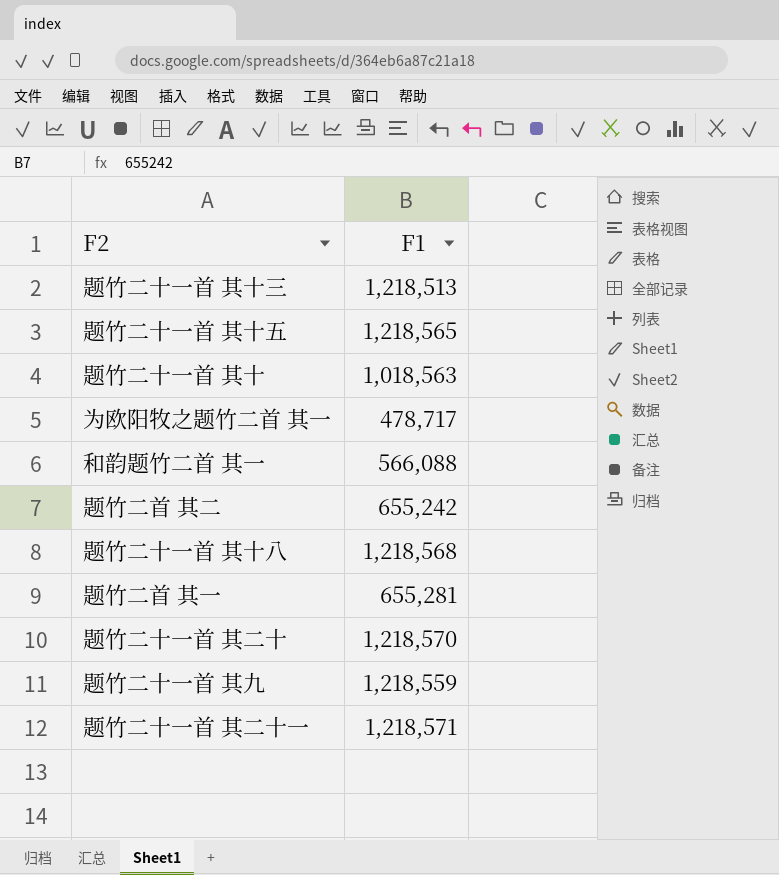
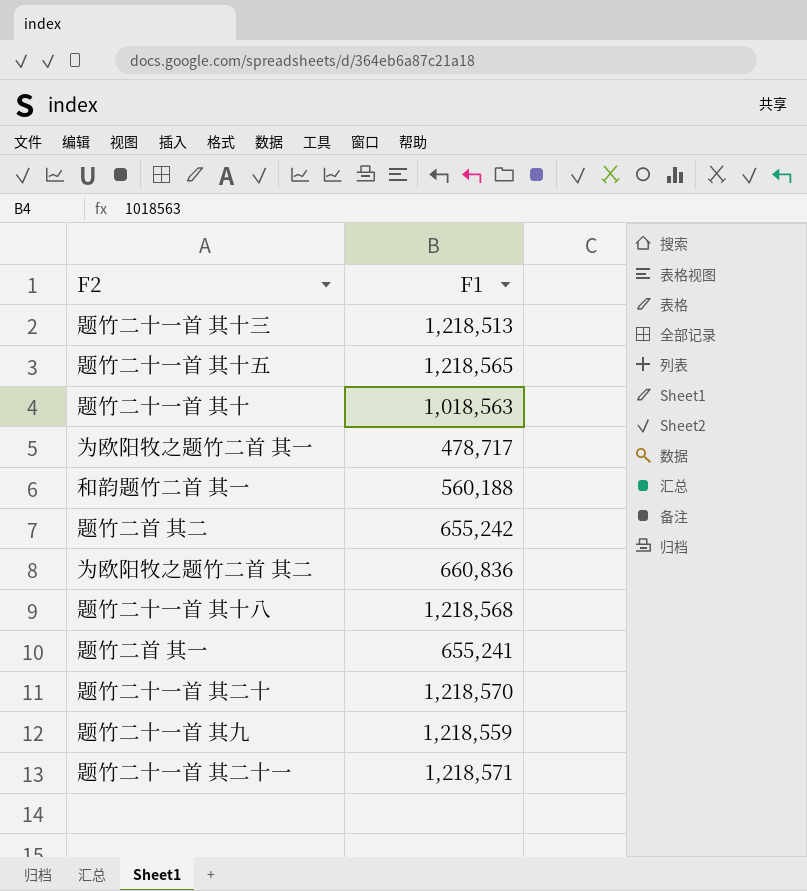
和韵题竹二首 其一 | F1: 566,088 -> 560,188
row 为欧阳牧之题竹二首 其二: none -> 660,836
题竹二首 其一 | F1: 655,281 -> 655,241

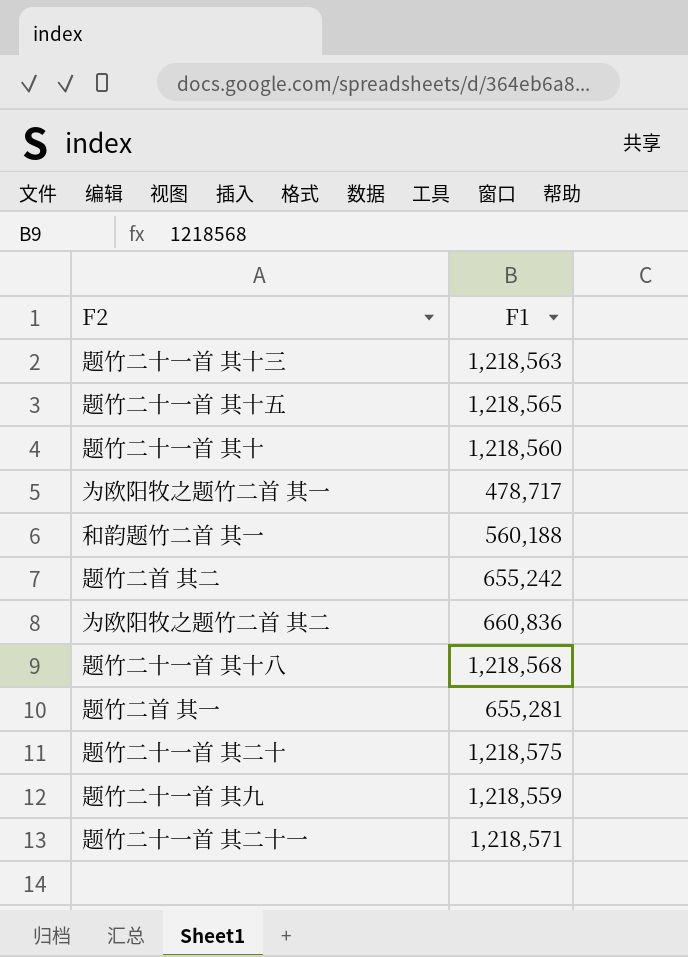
题竹二十一首 其十三 | F1: 1,218,513 -> 1,218,563
题竹二十一首 其十 | F1: 1,018,563 -> 1,218,560
题竹二首 其一 | F1: 655,241 -> 655,281
题竹二十一首 其二十 | F1: 1,218,570 -> 1,218,575

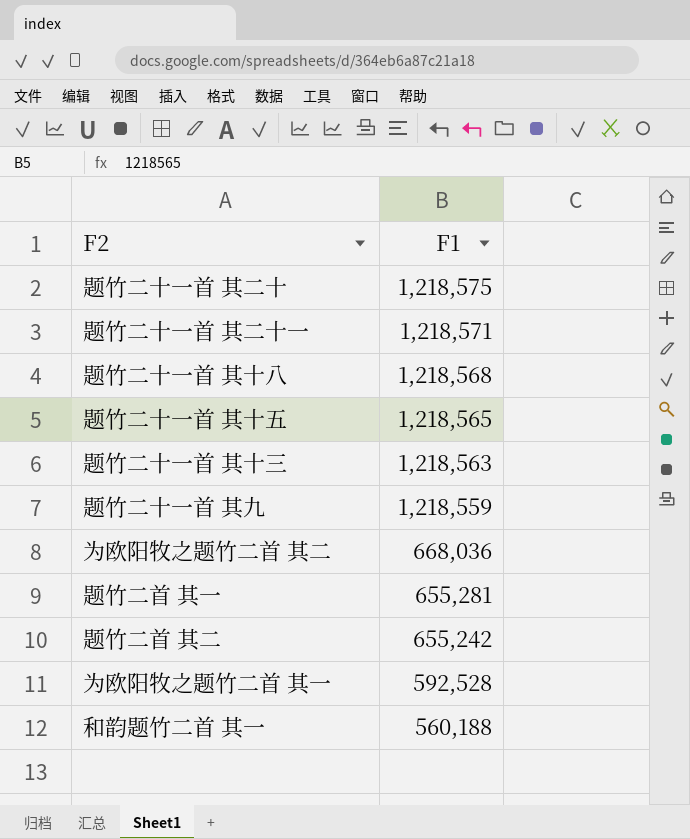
row order: none -> F1 descending
row 题竹二十一首 其十: 1,218,560 -> none
为欧阳牧之题竹二首 其二 | F1: 660,836 -> 668,036
为欧阳牧之题竹二首 其一 | F1: 478,717 -> 592,528

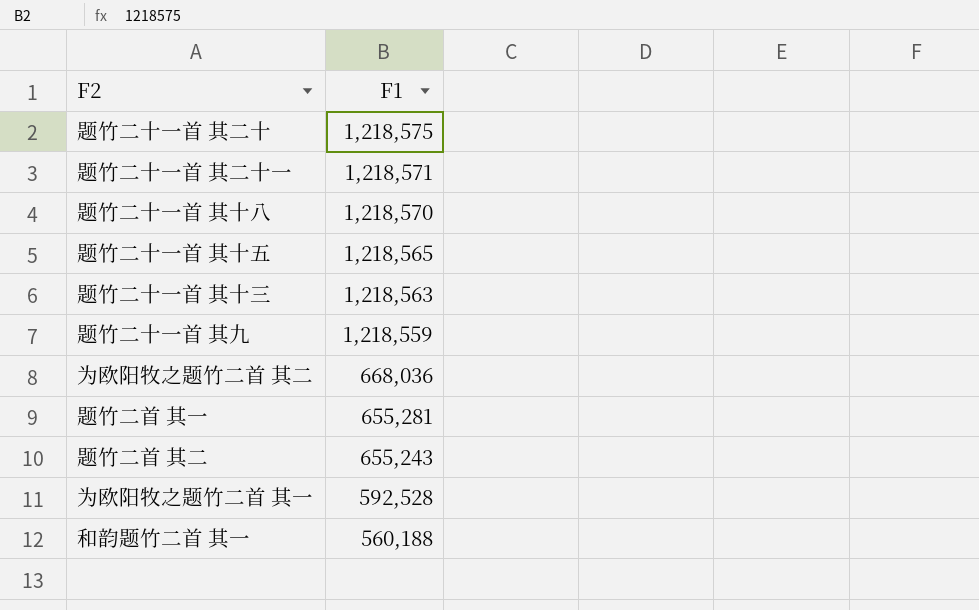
题竹二十一首 其十八 | F1: 1,218,568 -> 1,218,570
题竹二首 其二 | F1: 655,242 -> 655,243

